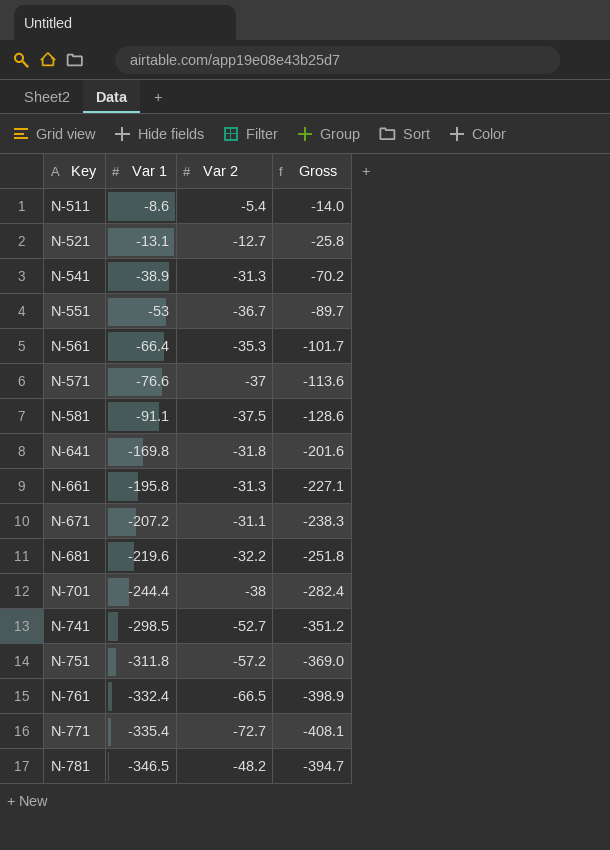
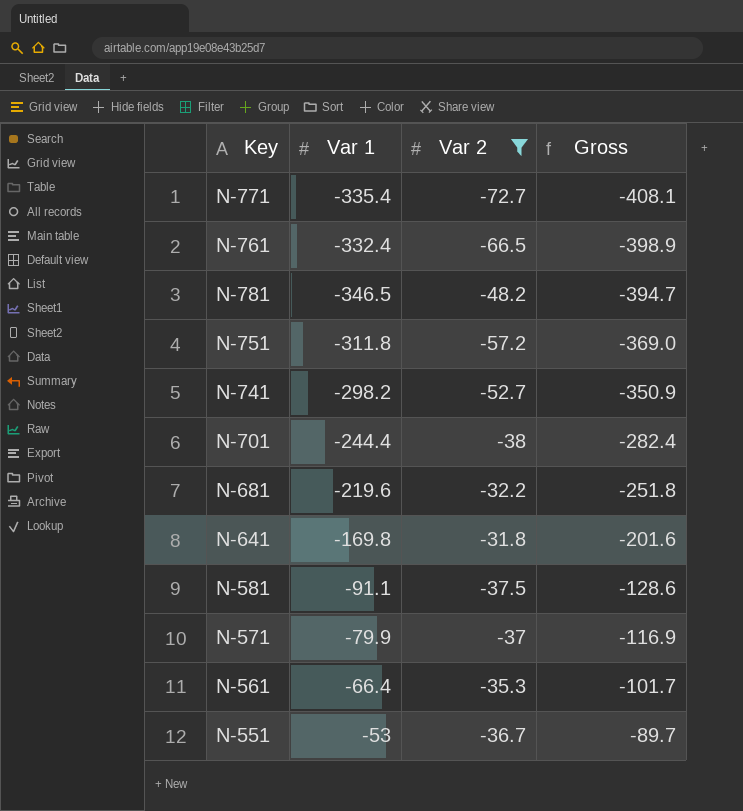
filter: none -> Var 2 <= -31.8
row order: Key ascending -> Gross ascending
N-741 | Var 1: -298.5 -> -298.2
N-741 | Gross: -351.2 -> -350.9
N-571 | Var 1: -76.6 -> -79.9
N-571 | Gross: -113.6 -> -116.9

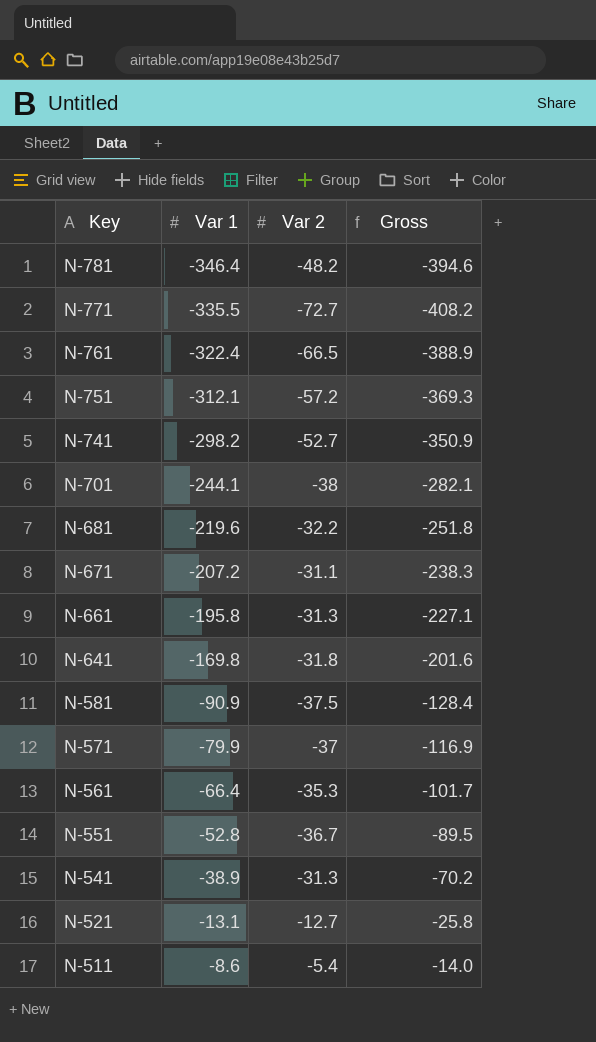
filter: Var 2 <= -31.8 -> none
row order: Gross ascending -> Key descending
N-781 | Var 1: -346.5 -> -346.4
N-781 | Gross: -394.7 -> -394.6
N-771 | Var 1: -335.4 -> -335.5
N-771 | Gross: -408.1 -> -408.2
N-761 | Var 1: -332.4 -> -322.4
N-761 | Gross: -398.9 -> -388.9
N-751 | Var 1: -311.8 -> -312.1
N-751 | Gross: -369.0 -> -369.3
N-701 | Var 1: -244.4 -> -244.1
N-701 | Gross: -282.4 -> -282.1
N-581 | Var 1: -91.1 -> -90.9
N-581 | Gross: -128.6 -> -128.4
N-551 | Var 1: -53 -> -52.8
N-551 | Gross: -89.7 -> -89.5

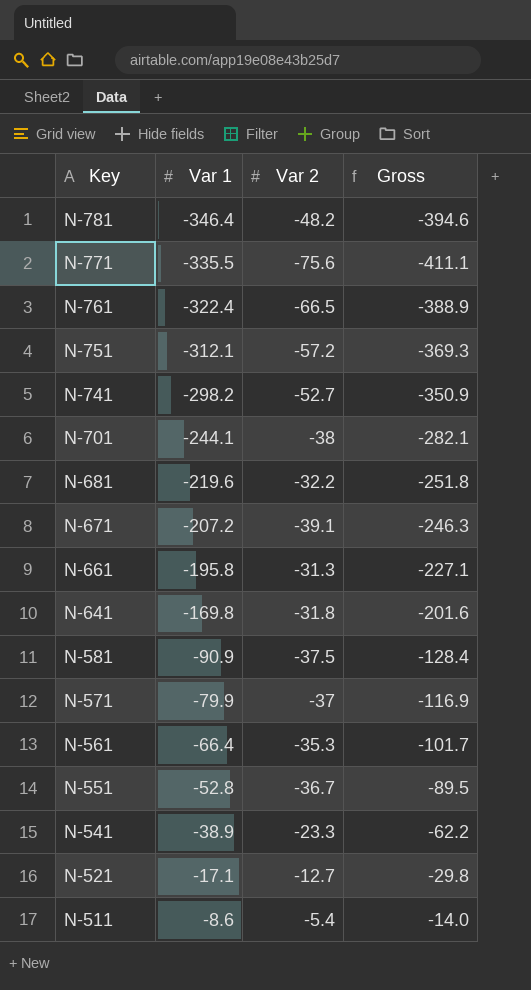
N-771 | Var 2: -72.7 -> -75.6
N-771 | Gross: -408.2 -> -411.1
N-671 | Var 2: -31.1 -> -39.1
N-671 | Gross: -238.3 -> -246.3
N-541 | Var 2: -31.3 -> -23.3
N-541 | Gross: -70.2 -> -62.2
N-521 | Var 1: -13.1 -> -17.1
N-521 | Gross: -25.8 -> -29.8

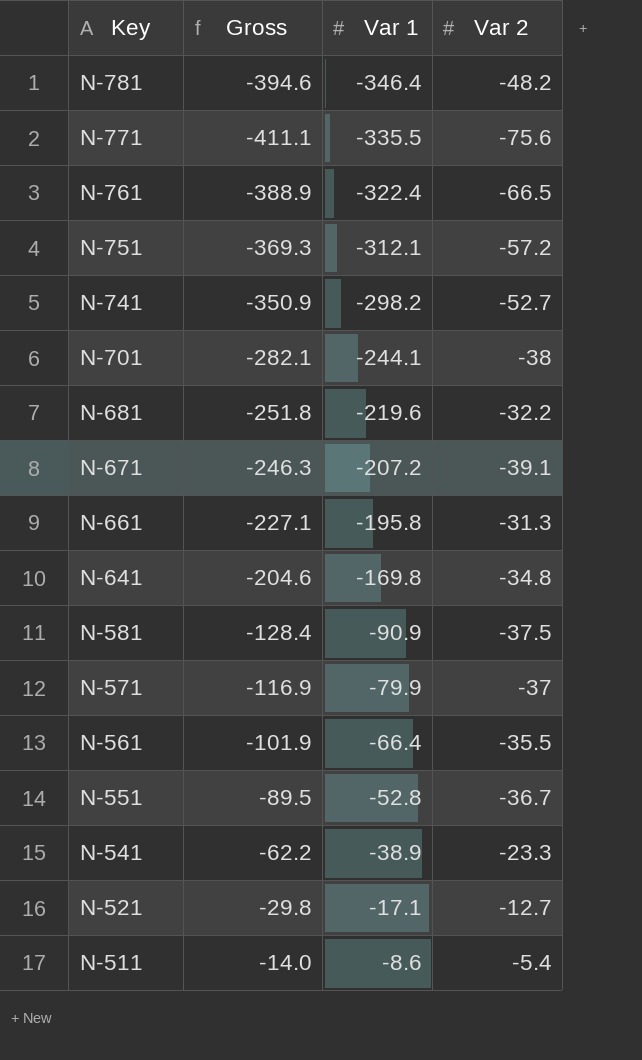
column Gross | position: 4 -> 2
N-641 | Gross: -201.6 -> -204.6
N-641 | Var 2: -31.8 -> -34.8
N-561 | Gross: -101.7 -> -101.9
N-561 | Var 2: -35.3 -> -35.5

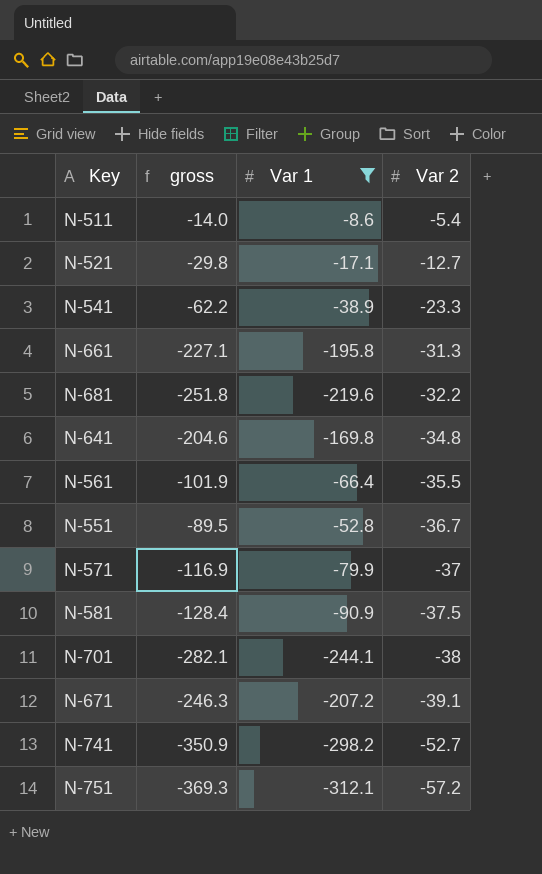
filter: none -> Var 1 >= -312.1
row order: Key descending -> Var 2 descending
column name: Gross -> gross

